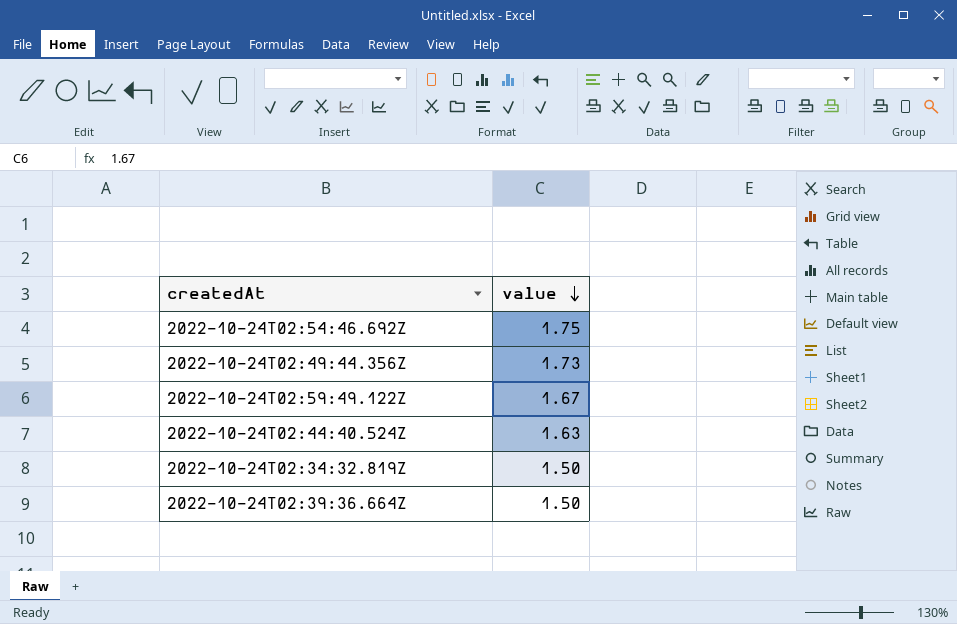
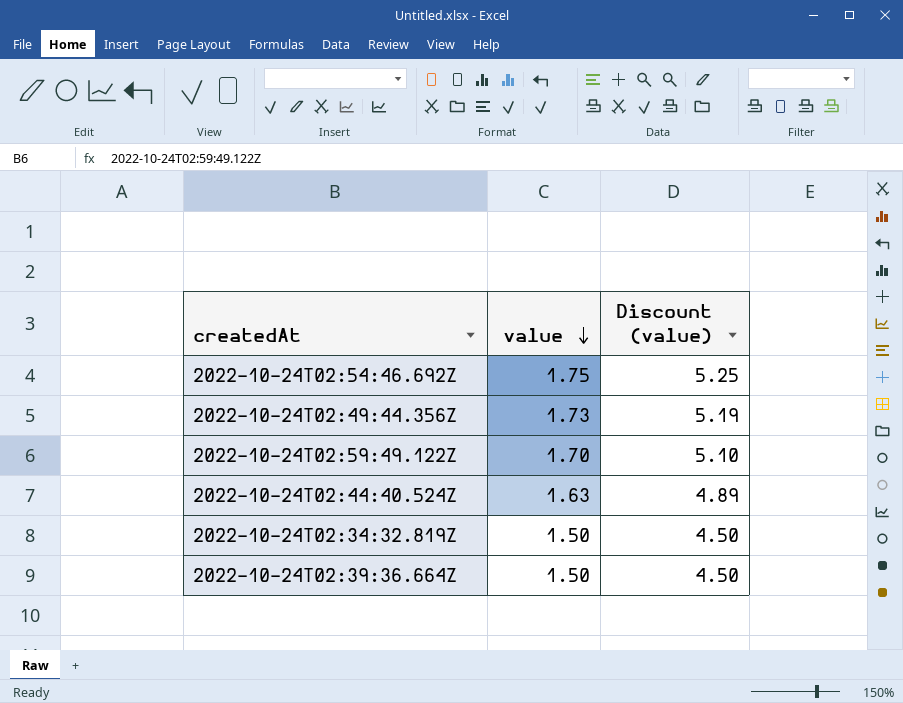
column Discount (value) | formula: none -> [value] * 3
2022-10-24T02:59:49.122Z | value: 1.67 -> 1.70

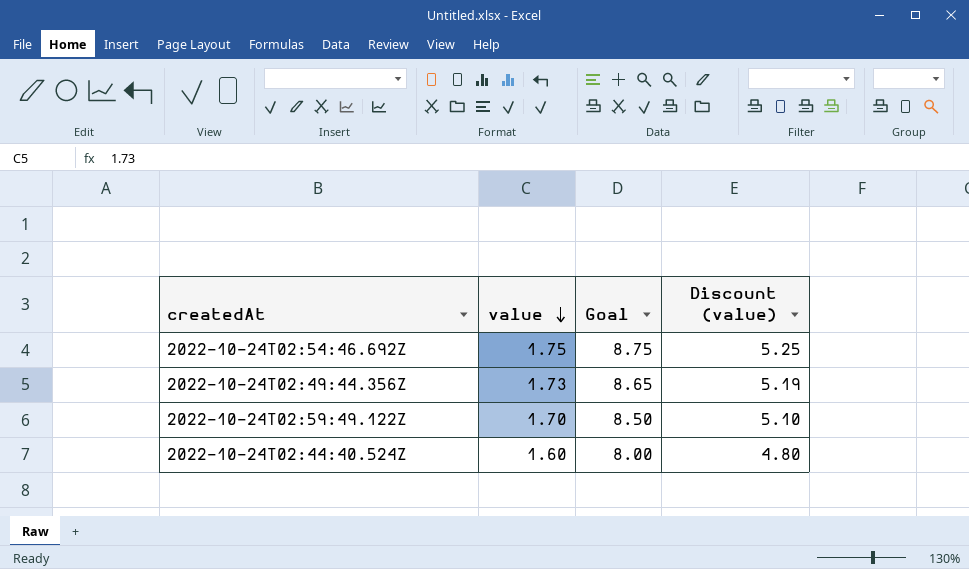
column Goal | formula: none -> [value] * 5
row 2022-10-24T02:34:32.819Z: 1.50 | 4.50 -> none
row 2022-10-24T02:39:36.664Z: 1.50 | 4.50 -> none
2022-10-24T02:44:40.524Z | value: 1.63 -> 1.60
2022-10-24T02:44:40.524Z | Discount (value): 4.89 -> 4.80

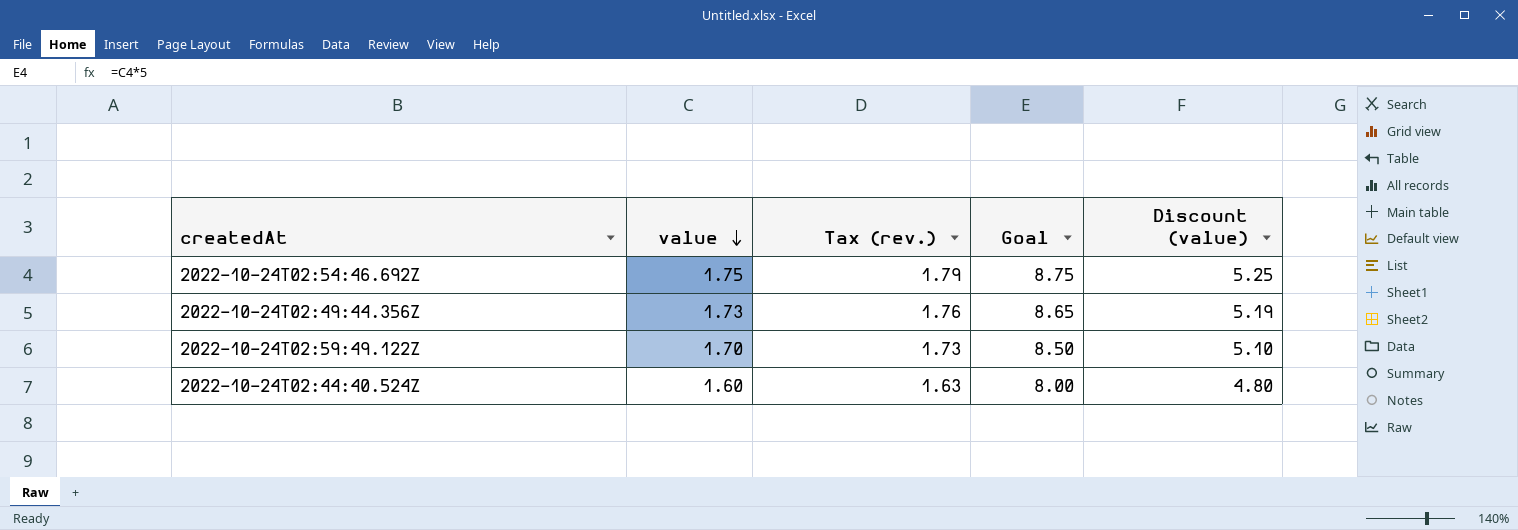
column Tax (rev.) | formula: none -> [value] * 1.02

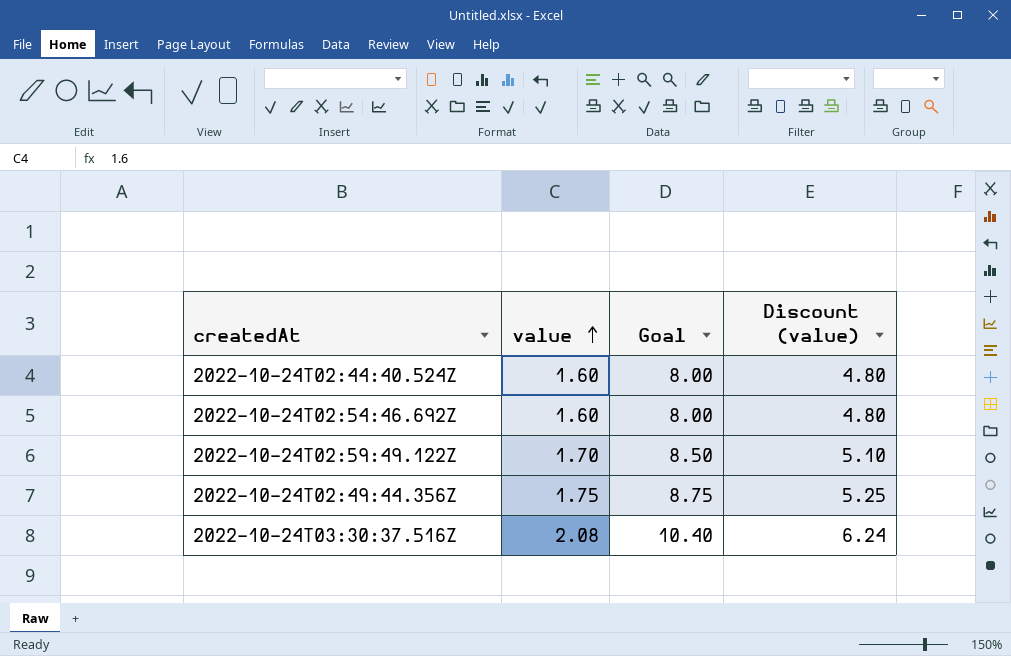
row order: value descending -> value ascending
column Tax (rev.) | formula: [value] * 1.02 -> none
2022-10-24T02:54:46.692Z | value: 1.75 -> 1.60
2022-10-24T02:54:46.692Z | Goal: 8.75 -> 8.00
2022-10-24T02:54:46.692Z | Discount (value): 5.25 -> 4.80
2022-10-24T02:49:44.356Z | value: 1.73 -> 1.75
2022-10-24T02:49:44.356Z | Goal: 8.65 -> 8.75
2022-10-24T02:49:44.356Z | Discount (value): 5.19 -> 5.25
row 2022-10-24T03:30:37.516Z: none -> 2.08 | 10.40 | 6.24

